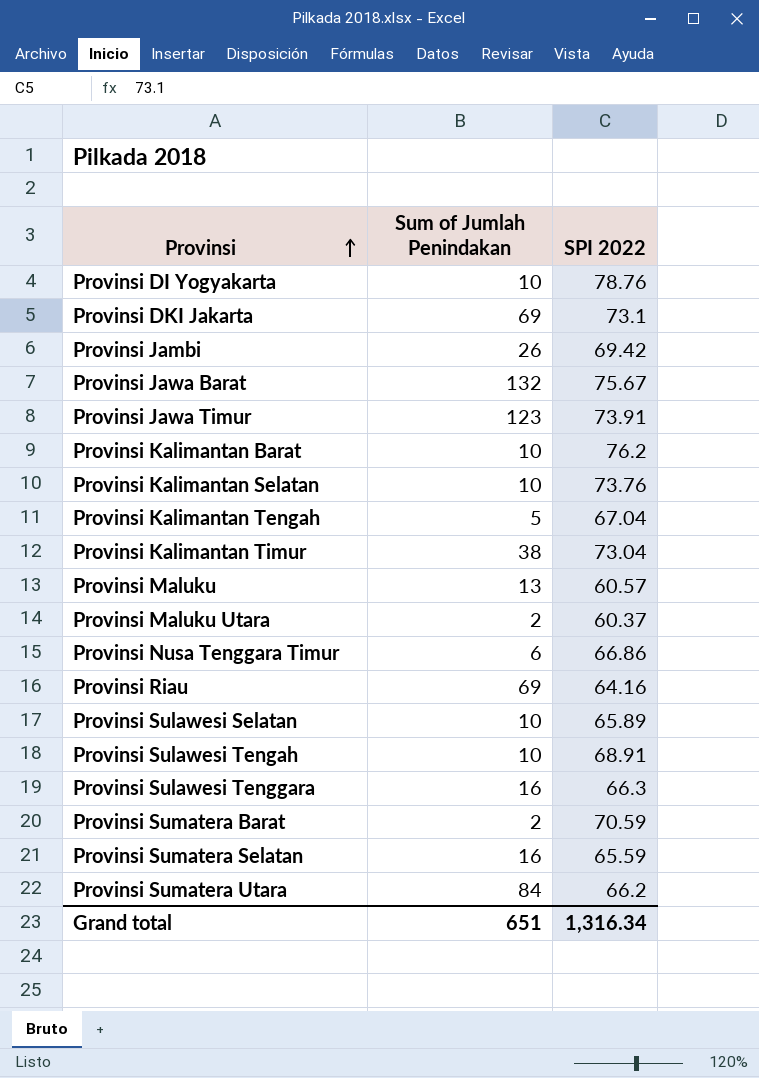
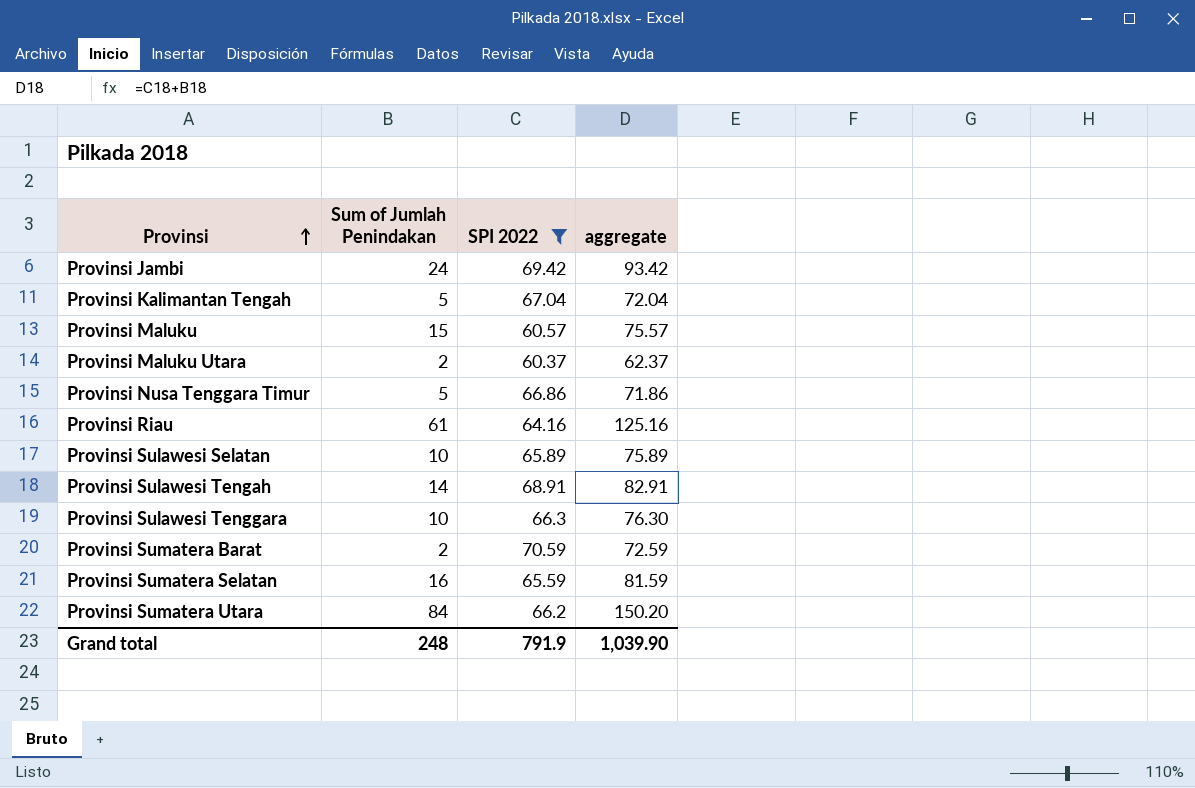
filter: none -> SPI 2022 <= 70.59
column aggregate | formula: none -> [Sum of Jumlah Penindakan] + [SPI 2022]
Provinsi Jambi | Sum of Jumlah Penindakan: 26 -> 24
Provinsi Maluku | Sum of Jumlah Penindakan: 13 -> 15
Provinsi Nusa Tenggara Timur | Sum of Jumlah Penindakan: 6 -> 5
Provinsi Riau | Sum of Jumlah Penindakan: 69 -> 61
Provinsi Sulawesi Tengah | Sum of Jumlah Penindakan: 10 -> 14
Provinsi Sulawesi Tenggara | Sum of Jumlah Penindakan: 16 -> 10
Grand total | Sum of Jumlah Penindakan: 651 -> 248
Grand total | SPI 2022: 1,316.34 -> 791.9

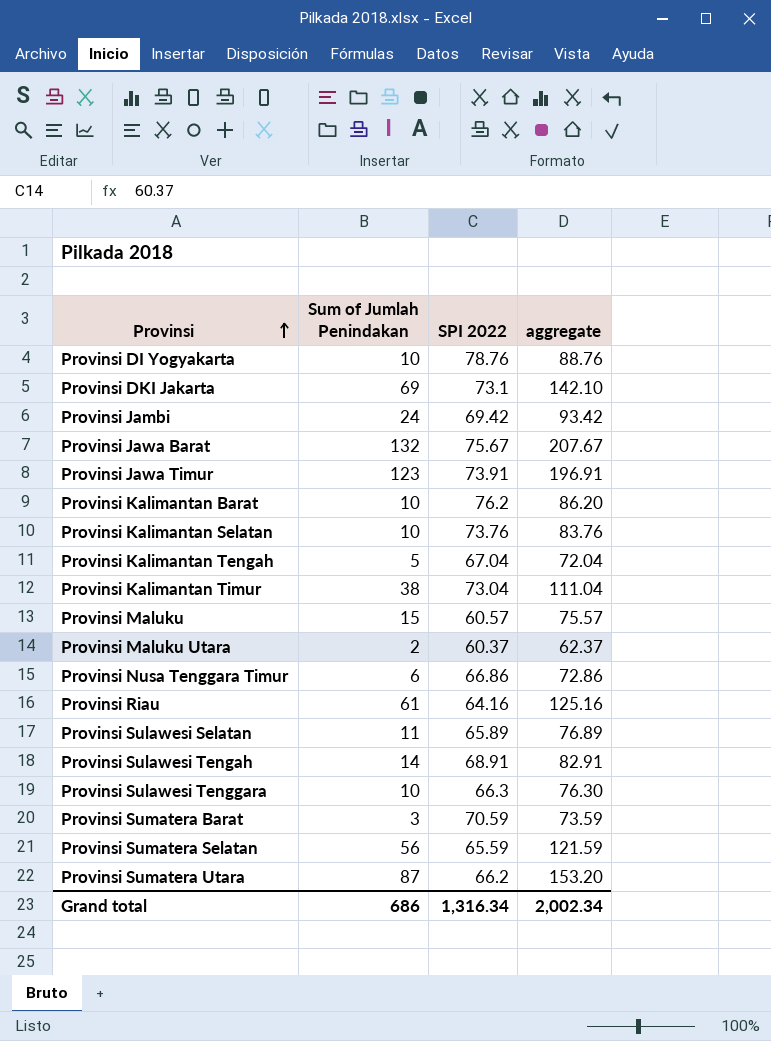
filter: SPI 2022 <= 70.59 -> none
Provinsi Nusa Tenggara Timur | Sum of Jumlah Penindakan: 5 -> 6
Provinsi Nusa Tenggara Timur | aggregate: 71.86 -> 72.86
Provinsi Sulawesi Selatan | Sum of Jumlah Penindakan: 10 -> 11
Provinsi Sulawesi Selatan | aggregate: 75.89 -> 76.89
Provinsi Sumatera Barat | Sum of Jumlah Penindakan: 2 -> 3
Provinsi Sumatera Barat | aggregate: 72.59 -> 73.59
Provinsi Sumatera Selatan | Sum of Jumlah Penindakan: 16 -> 56
Provinsi Sumatera Selatan | aggregate: 81.59 -> 121.59
Provinsi Sumatera Utara | Sum of Jumlah Penindakan: 84 -> 87
Provinsi Sumatera Utara | aggregate: 150.20 -> 153.20
Grand total | Sum of Jumlah Penindakan: 248 -> 686
Grand total | SPI 2022: 791.9 -> 1,316.34
Grand total | aggregate: 1,039.90 -> 2,002.34

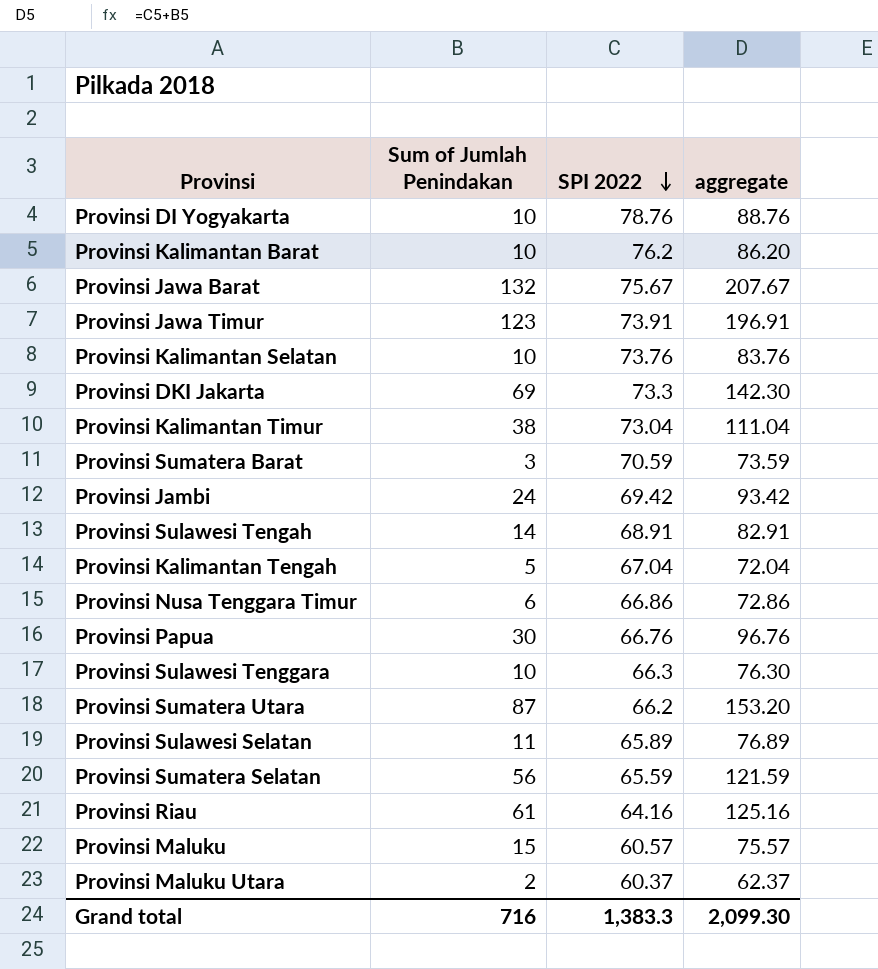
row order: Provinsi ascending -> SPI 2022 descending
Provinsi DKI Jakarta | SPI 2022: 73.1 -> 73.3
Provinsi DKI Jakarta | aggregate: 142.10 -> 142.30
row Provinsi Papua: none -> 30 | 66.76 | 96.76
Grand total | Sum of Jumlah Penindakan: 686 -> 716
Grand total | SPI 2022: 1,316.34 -> 1,383.3
Grand total | aggregate: 2,002.34 -> 2,099.30

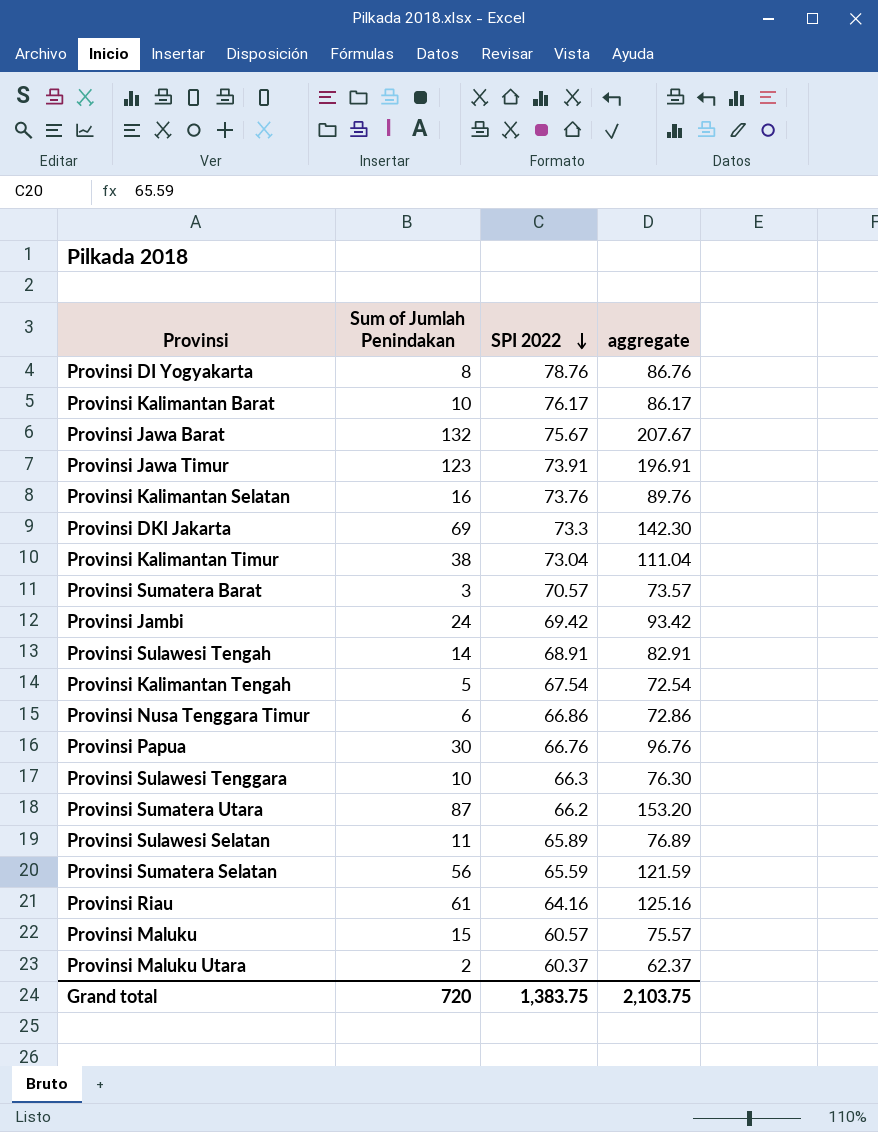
Provinsi DI Yogyakarta | Sum of Jumlah Penindakan: 10 -> 8
Provinsi DI Yogyakarta | aggregate: 88.76 -> 86.76
Provinsi Kalimantan Barat | SPI 2022: 76.2 -> 76.17
Provinsi Kalimantan Barat | aggregate: 86.20 -> 86.17
Provinsi Kalimantan Selatan | Sum of Jumlah Penindakan: 10 -> 16
Provinsi Kalimantan Selatan | aggregate: 83.76 -> 89.76
Provinsi Sumatera Barat | SPI 2022: 70.59 -> 70.57
Provinsi Sumatera Barat | aggregate: 73.59 -> 73.57
Provinsi Kalimantan Tengah | SPI 2022: 67.04 -> 67.54
Provinsi Kalimantan Tengah | aggregate: 72.04 -> 72.54
Grand total | Sum of Jumlah Penindakan: 716 -> 720
Grand total | SPI 2022: 1,383.3 -> 1,383.75
Grand total | aggregate: 2,099.30 -> 2,103.75

